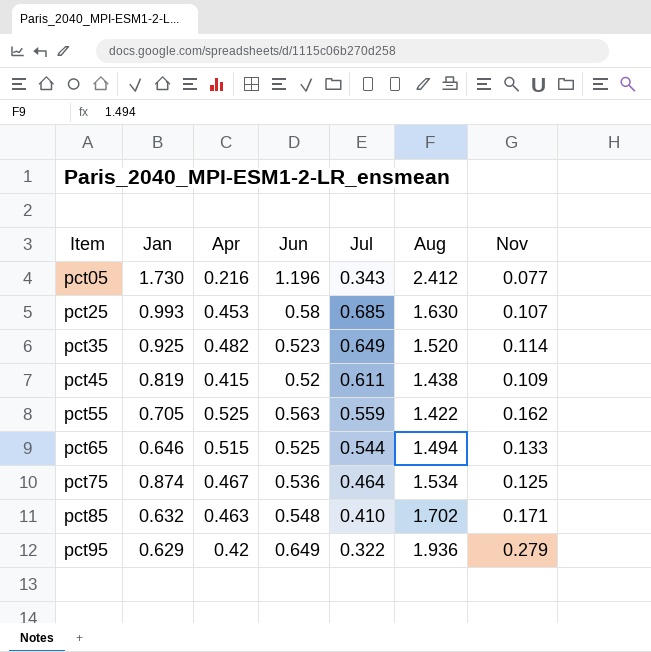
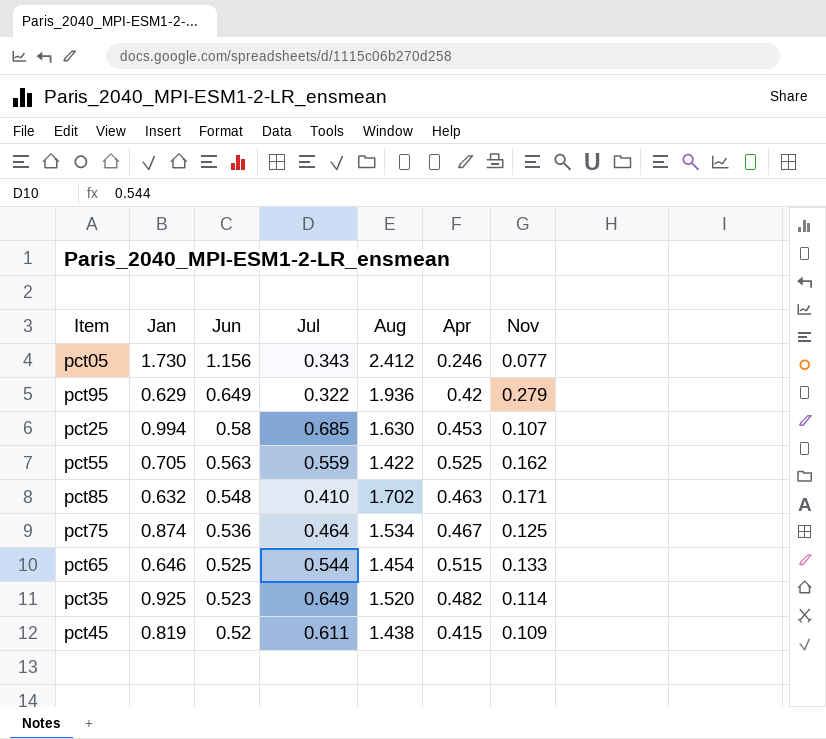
row order: Item ascending -> Jun descending
column Apr | position: 3 -> 6
pct05 | Jun: 1.196 -> 1.156
pct05 | Apr: 0.216 -> 0.246
pct25 | Jan: 0.993 -> 0.994
pct65 | Aug: 1.494 -> 1.454

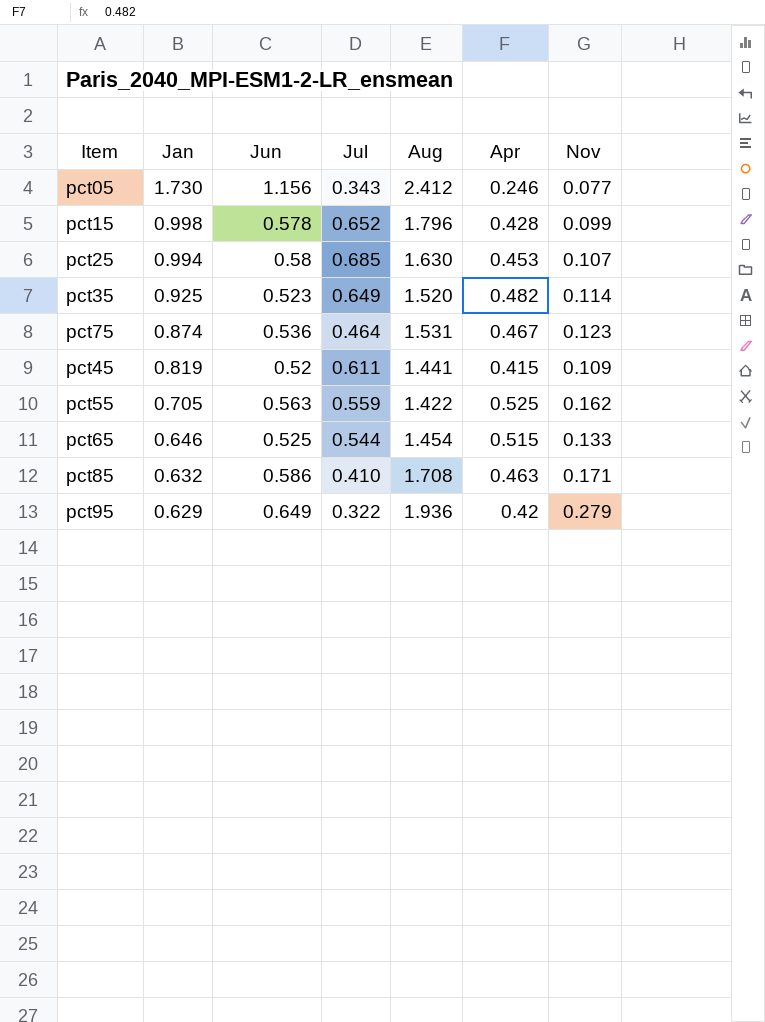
row order: Jun descending -> Jan descending
row pct15: none -> 0.998 | 0.578 | 0.652 | 1.796 | 0.428 | 0.099
pct75 | Aug: 1.534 -> 1.531
pct75 | Nov: 0.125 -> 0.123
pct45 | Aug: 1.438 -> 1.441
pct85 | Jun: 0.548 -> 0.586
pct85 | Aug: 1.702 -> 1.708

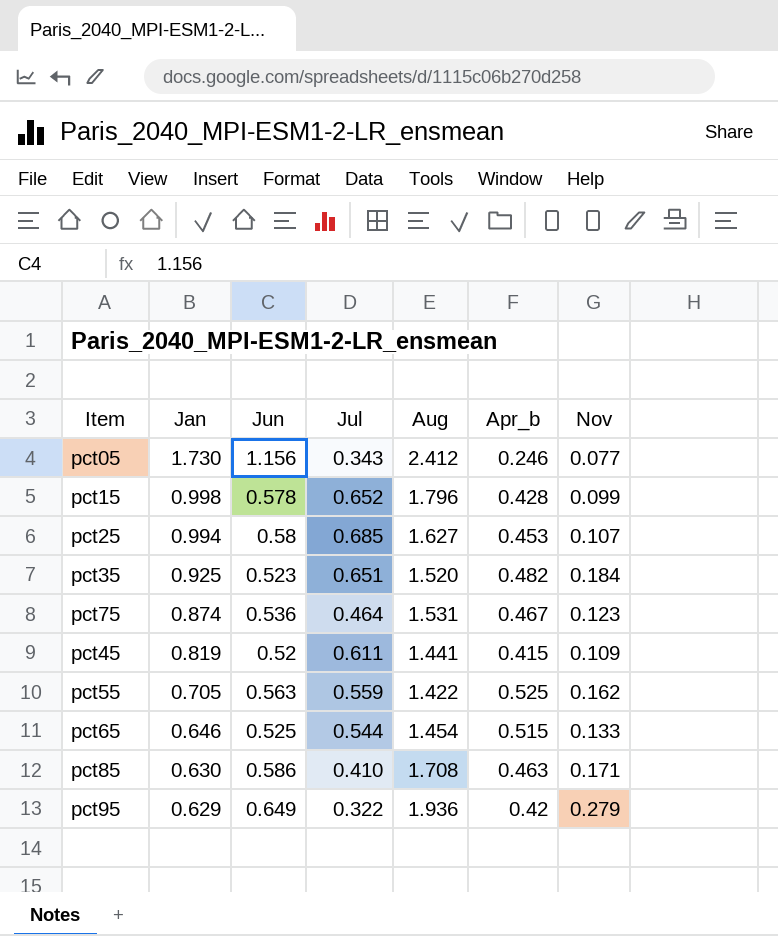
column name: Apr -> Apr_b
pct25 | Aug: 1.630 -> 1.627
pct35 | Jul: 0.649 -> 0.651
pct35 | Nov: 0.114 -> 0.184
pct85 | Jan: 0.632 -> 0.630

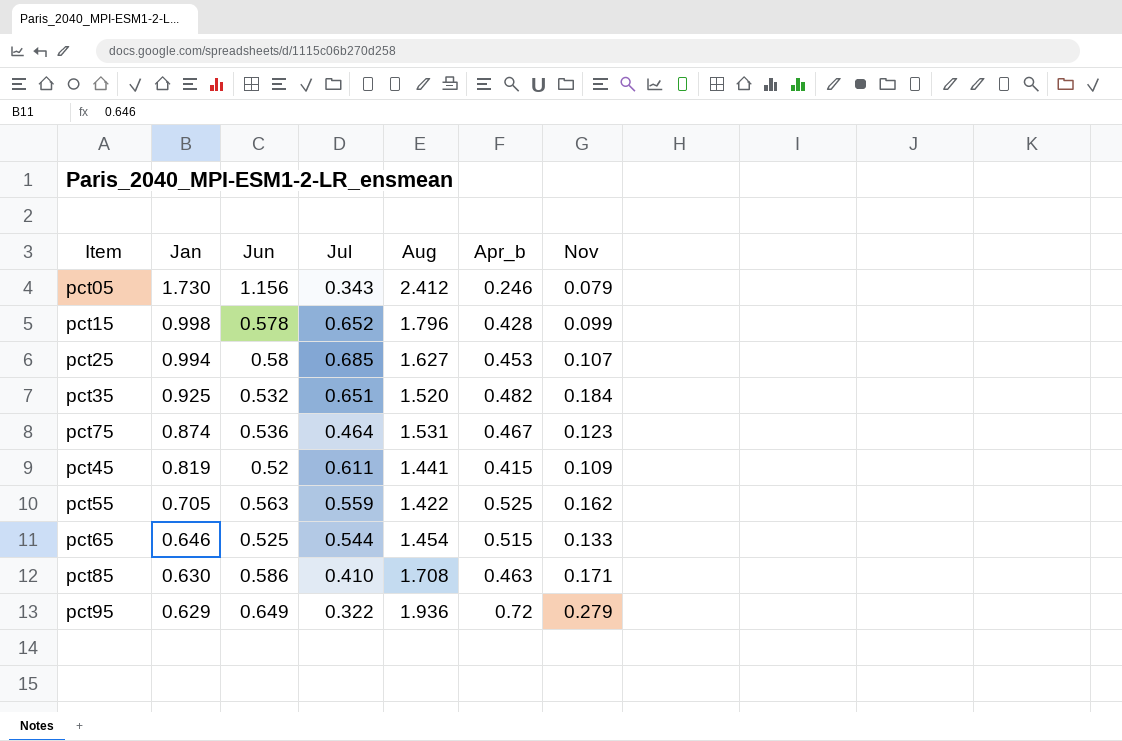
pct05 | Nov: 0.077 -> 0.079
pct35 | Jun: 0.523 -> 0.532
pct95 | Apr_b: 0.42 -> 0.72

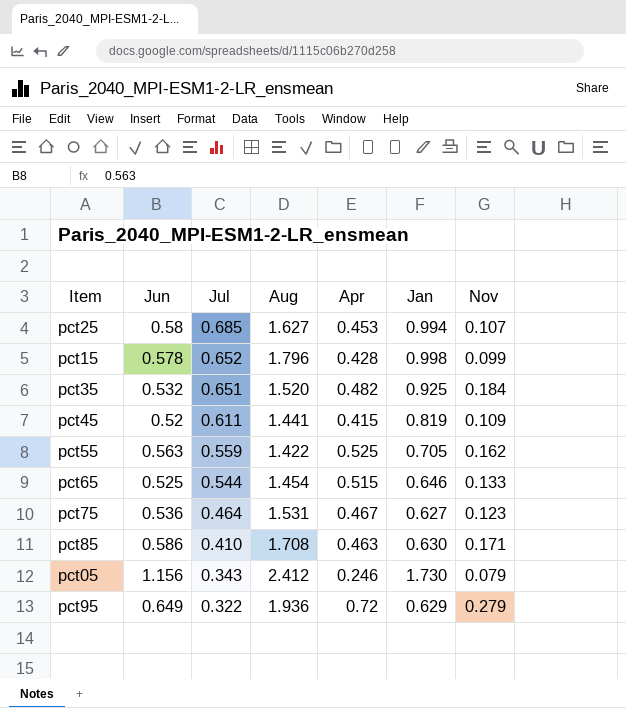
row order: Jan descending -> Jul descending
column name: Apr_b -> Apr
column Jan | position: 2 -> 6
pct75 | Jan: 0.874 -> 0.627

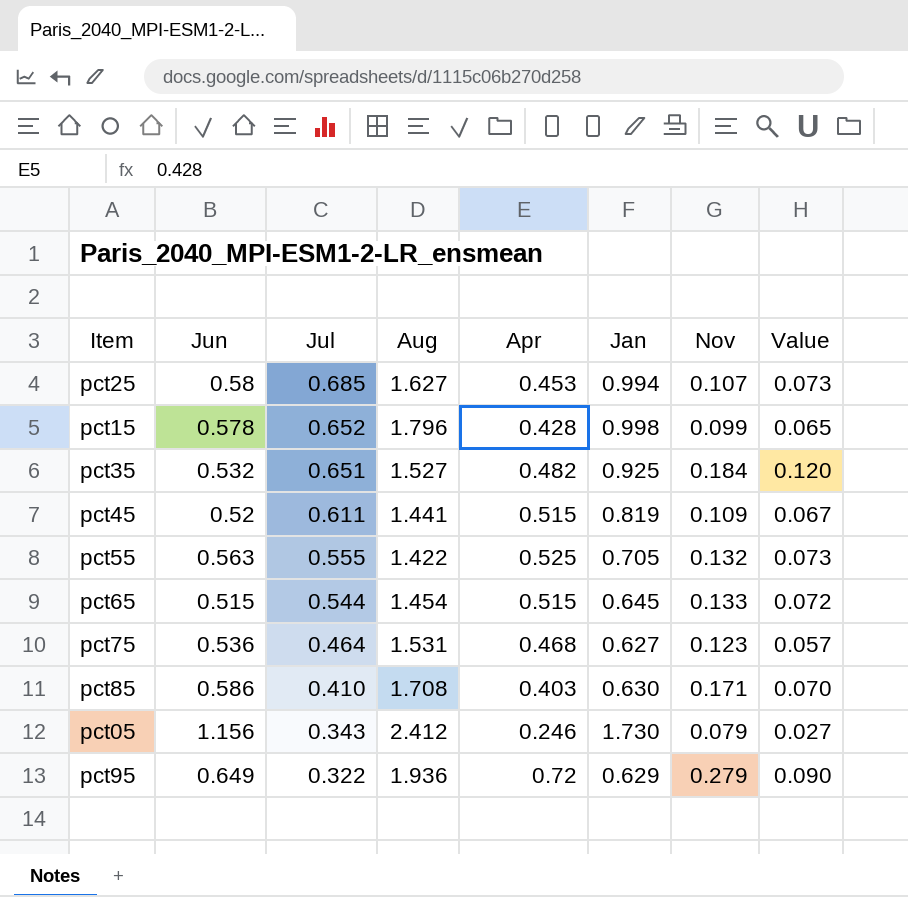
column Value | formula: none -> [Jul] * [Nov]
pct35 | Aug: 1.520 -> 1.527
pct45 | Apr: 0.415 -> 0.515
pct55 | Jul: 0.559 -> 0.555
pct55 | Nov: 0.162 -> 0.132
pct65 | Jun: 0.525 -> 0.515
pct65 | Jan: 0.646 -> 0.645
pct75 | Apr: 0.467 -> 0.468
pct85 | Apr: 0.463 -> 0.403

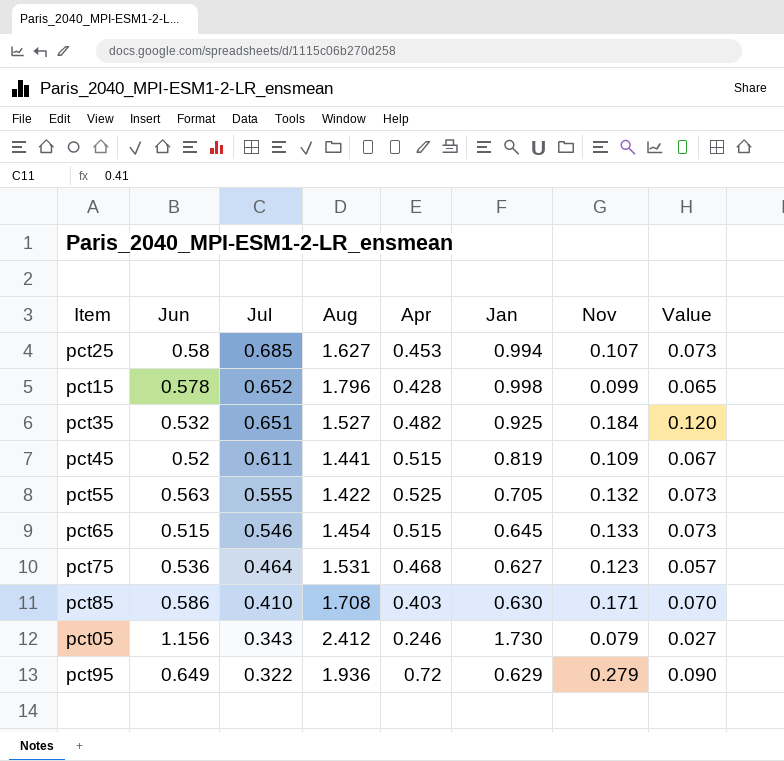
pct65 | Jul: 0.544 -> 0.546
pct65 | Value: 0.072 -> 0.073

